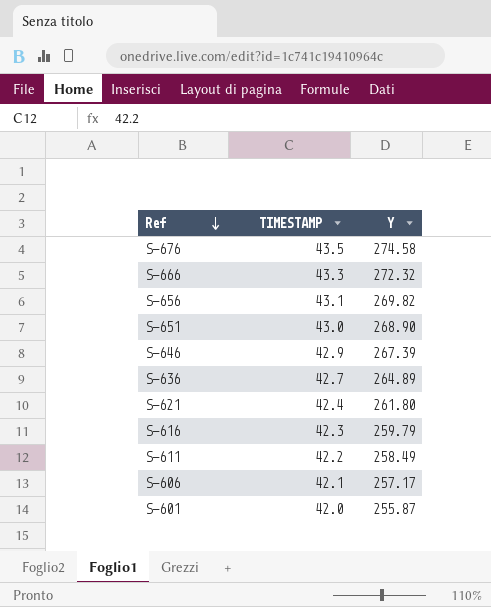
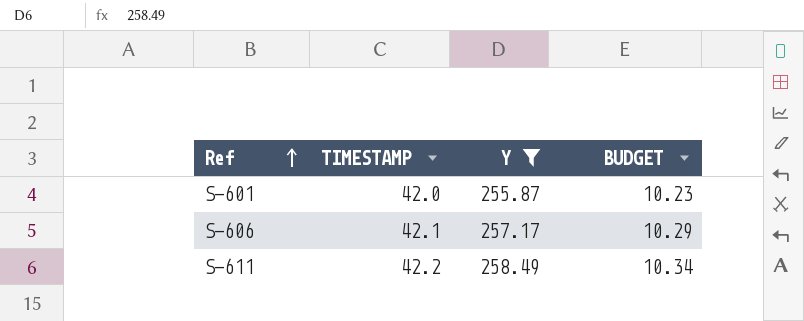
filter: none -> Y <= 258.49
row order: Ref descending -> Ref ascending
column BUDGET | formula: none -> [Y] * 0.04

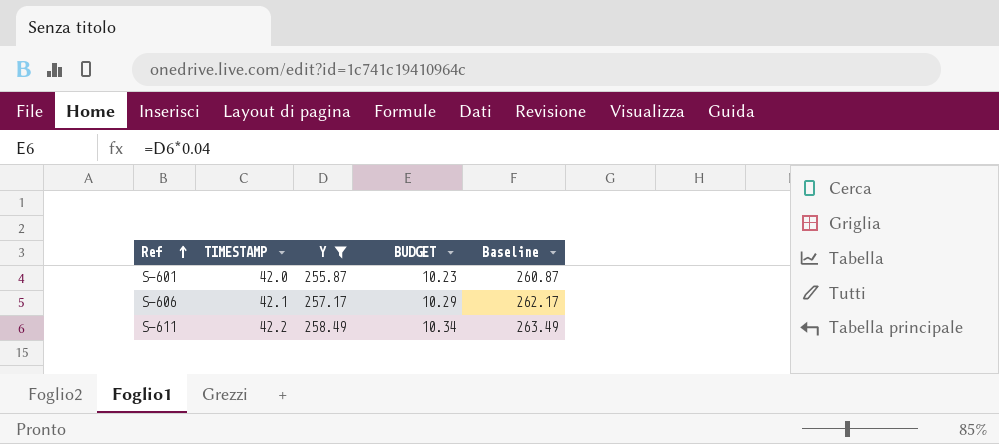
column Baseline | formula: none -> [Y] + 5

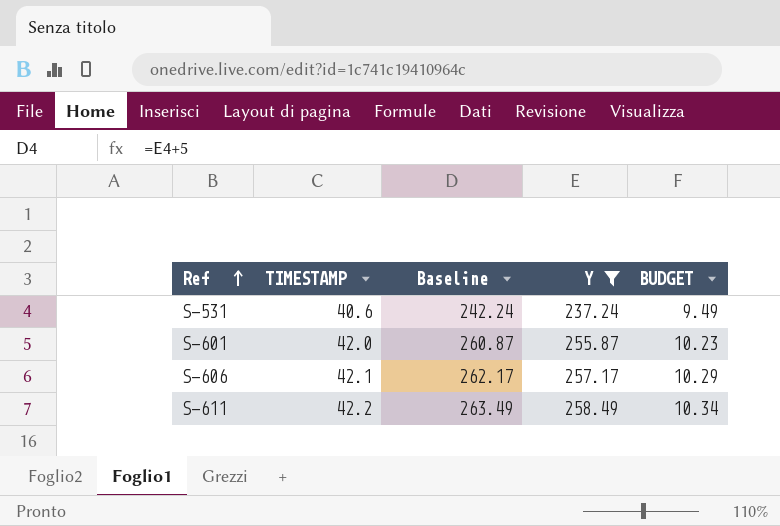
column Baseline | position: 5 -> 3
row S-531: none -> 40.6 | 242.24 | 237.24 | 9.49

